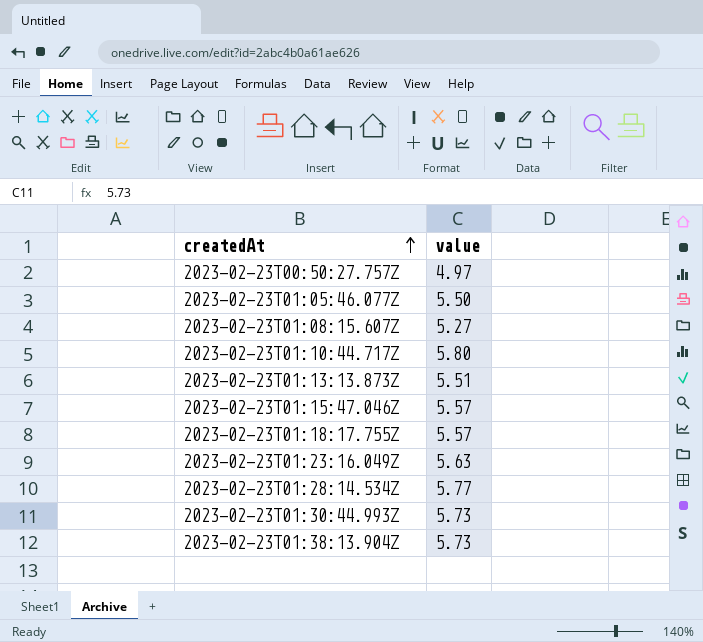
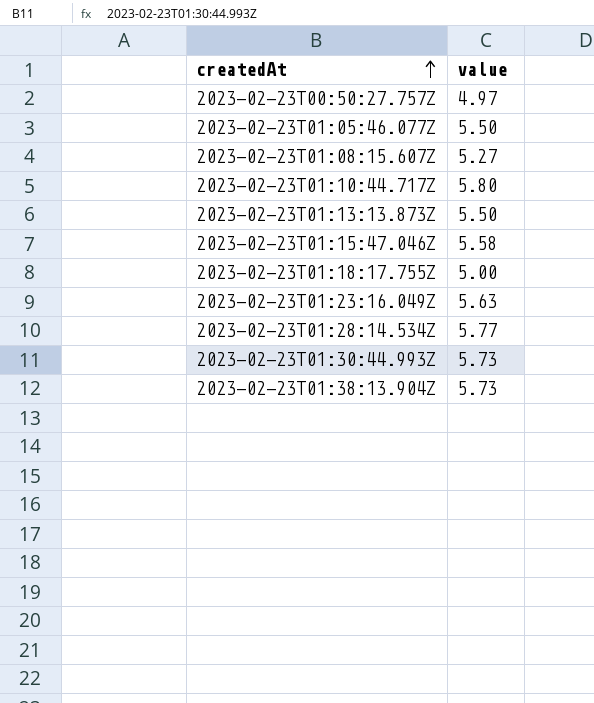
2023-02-23T01:13:13.873Z | value: 5.51 -> 5.50
2023-02-23T01:15:47.046Z | value: 5.57 -> 5.58
2023-02-23T01:18:17.755Z | value: 5.57 -> 5.00

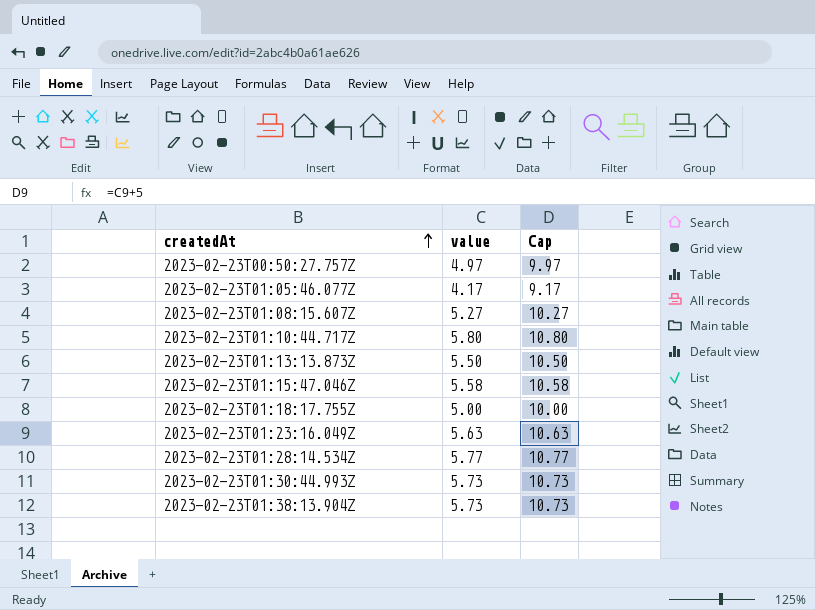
column Cap | formula: none -> [value] + 5
2023-02-23T01:05:46.077Z | value: 5.50 -> 4.17

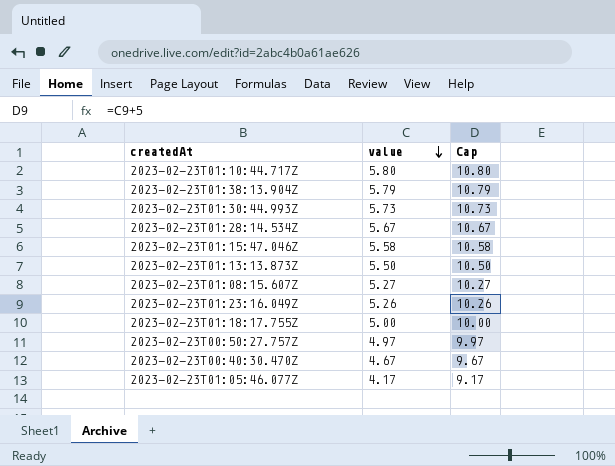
row order: createdAt ascending -> value descending
2023-02-23T01:38:13.904Z | value: 5.73 -> 5.79
2023-02-23T01:38:13.904Z | Cap: 10.73 -> 10.79
2023-02-23T01:28:14.534Z | value: 5.77 -> 5.67
2023-02-23T01:28:14.534Z | Cap: 10.77 -> 10.67
2023-02-23T01:23:16.049Z | value: 5.63 -> 5.26
2023-02-23T01:23:16.049Z | Cap: 10.63 -> 10.26
row 2023-02-23T00:40:30.470Z: none -> 4.67 | 9.67

